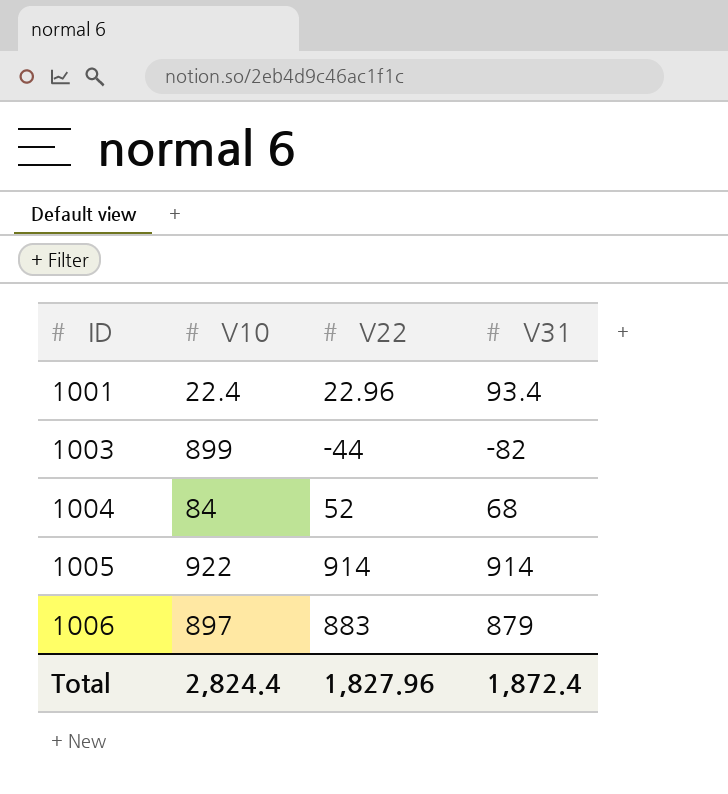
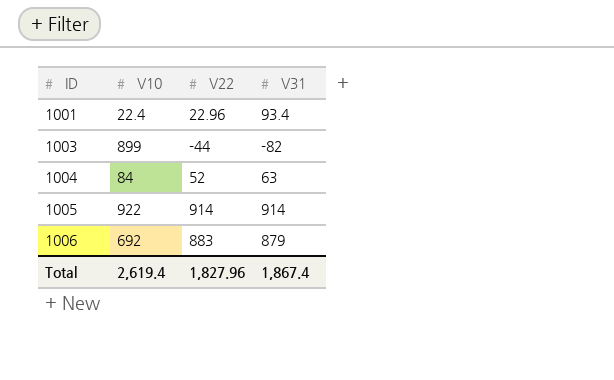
1004 | V31: 68 -> 63
1006 | V10: 897 -> 692
Total | V10: 2,824.4 -> 2,619.4
Total | V31: 1,872.4 -> 1,867.4

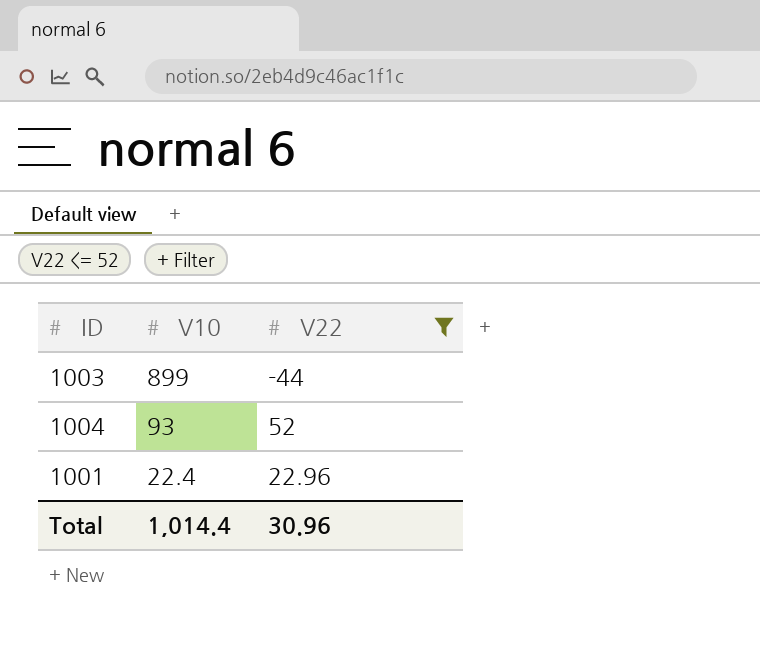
filter: none -> V22 <= 52
row order: ID ascending -> V10 descending
column V31 | position: 4 -> none
1004 | V10: 84 -> 93
Total | V10: 2,619.4 -> 1,014.4
Total | V22: 1,827.96 -> 30.96

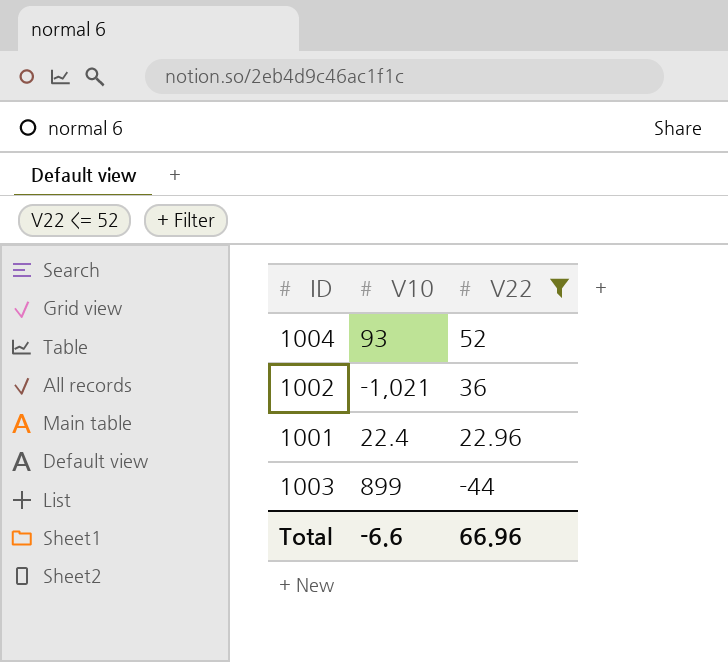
row order: V10 descending -> V22 descending
row 1002: none -> -1,021 | 36
Total | V10: 1,014.4 -> -6.6
Total | V22: 30.96 -> 66.96

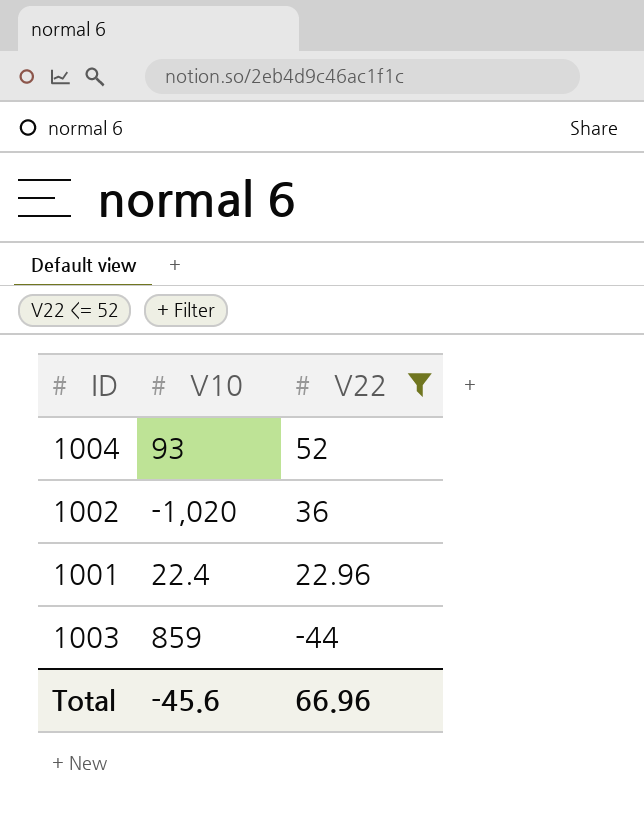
1002 | V10: -1,021 -> -1,020
1003 | V10: 899 -> 859
Total | V10: -6.6 -> -45.6

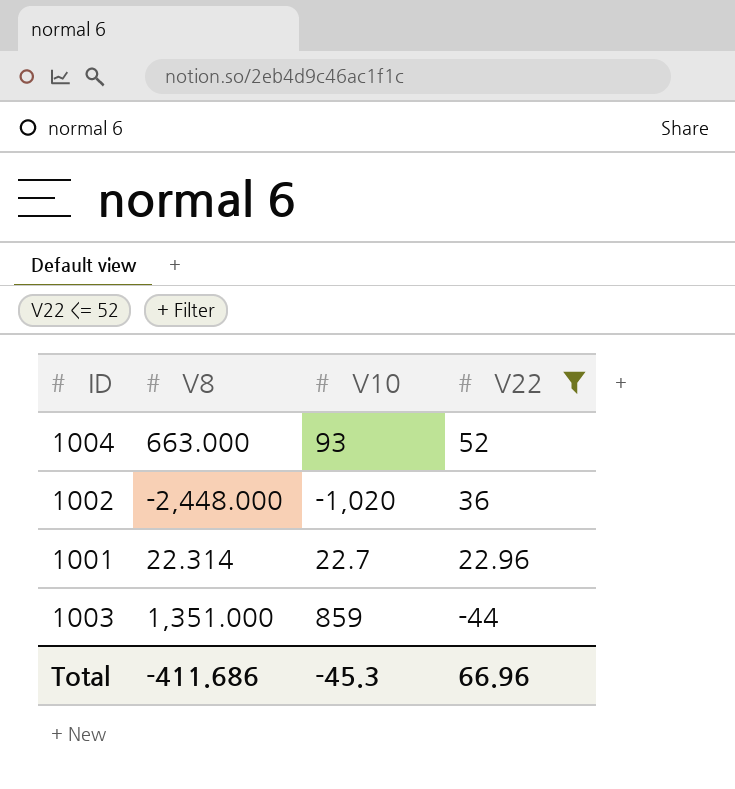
column V8 | position: none -> 2
1001 | V10: 22.4 -> 22.7
Total | V10: -45.6 -> -45.3

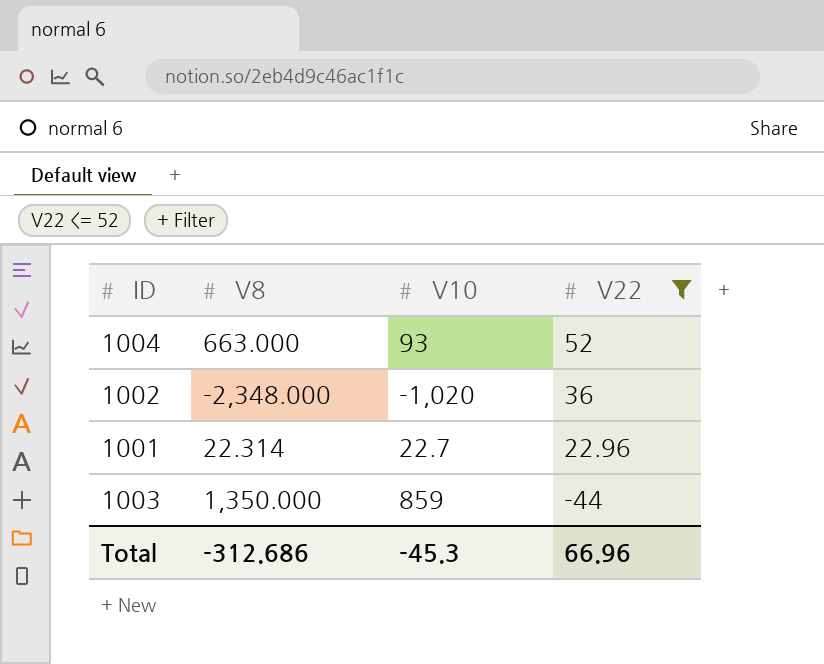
1002 | V8: -2,448.000 -> -2,348.000
1003 | V8: 1,351.000 -> 1,350.000
Total | V8: -411.686 -> -312.686

